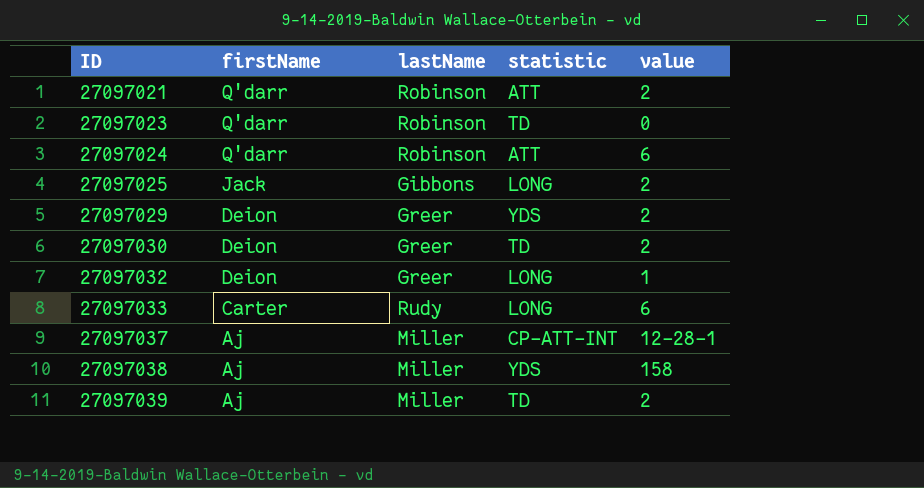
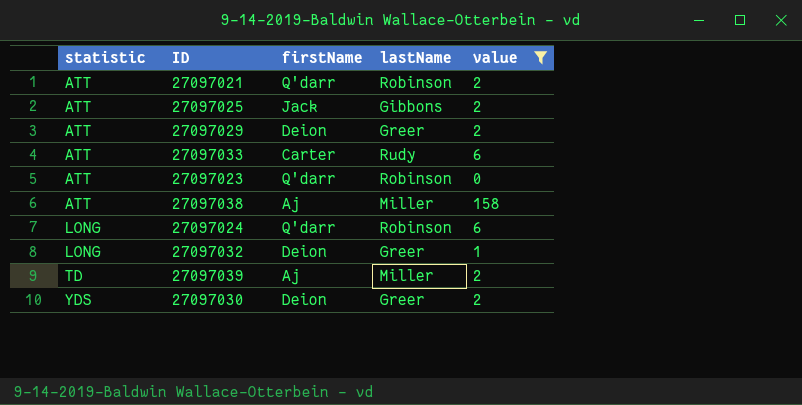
filter: none -> value != 12-28-1
row order: ID ascending -> statistic ascending
column statistic | position: 4 -> 1
27097025 | statistic: LONG -> ATT
27097029 | statistic: YDS -> ATT
27097033 | statistic: LONG -> ATT
27097023 | statistic: TD -> ATT
27097038 | statistic: YDS -> ATT
27097024 | statistic: ATT -> LONG
27097030 | statistic: TD -> YDS

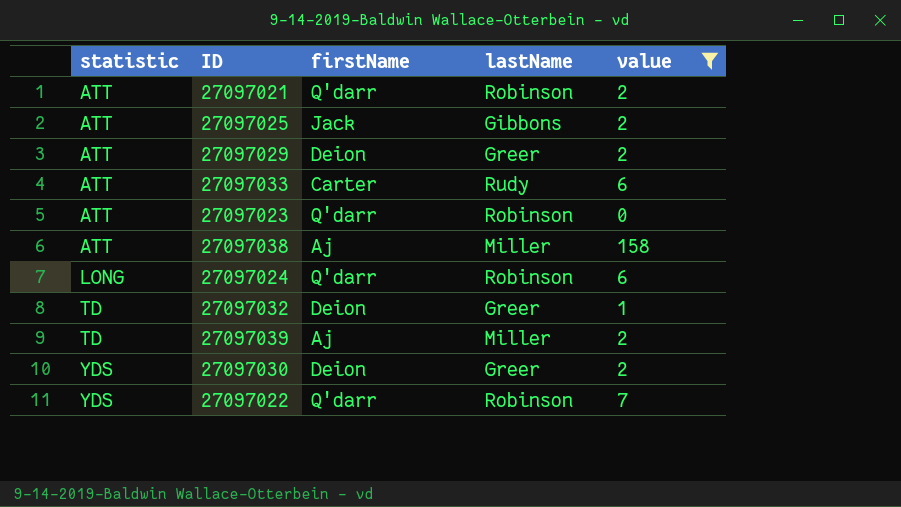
27097032 | statistic: LONG -> TD
row 27097022: none -> YDS | Q'darr | Robinson | 7

